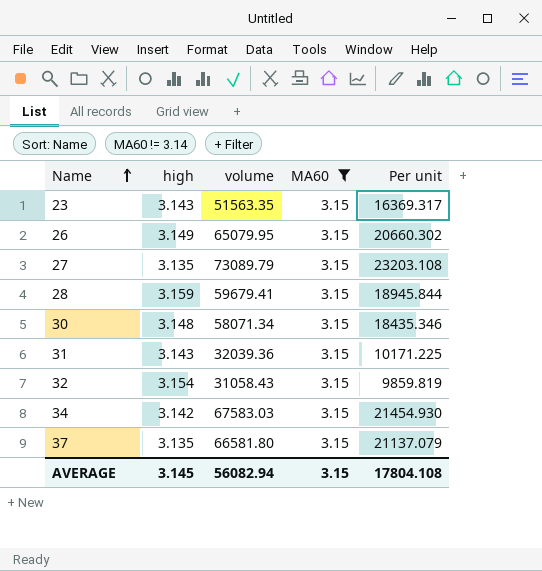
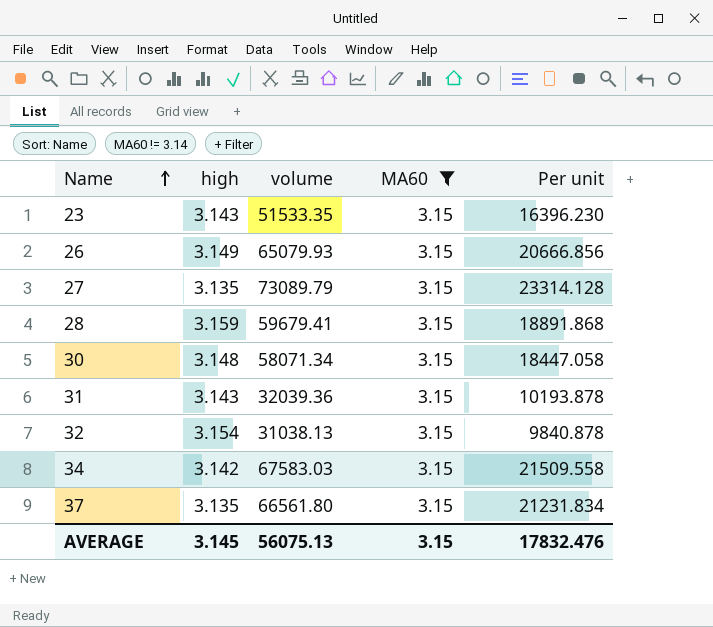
column Per unit | formula: [volume] / [MA60] -> [volume] / [high]
23 | volume: 51563.35 -> 51533.35
26 | volume: 65079.95 -> 65079.93
32 | volume: 31058.43 -> 31038.13
37 | volume: 66581.80 -> 66561.80
AVERAGE | volume: 56082.94 -> 56075.13
AVERAGE | Per unit: 17804.108 -> 17832.476

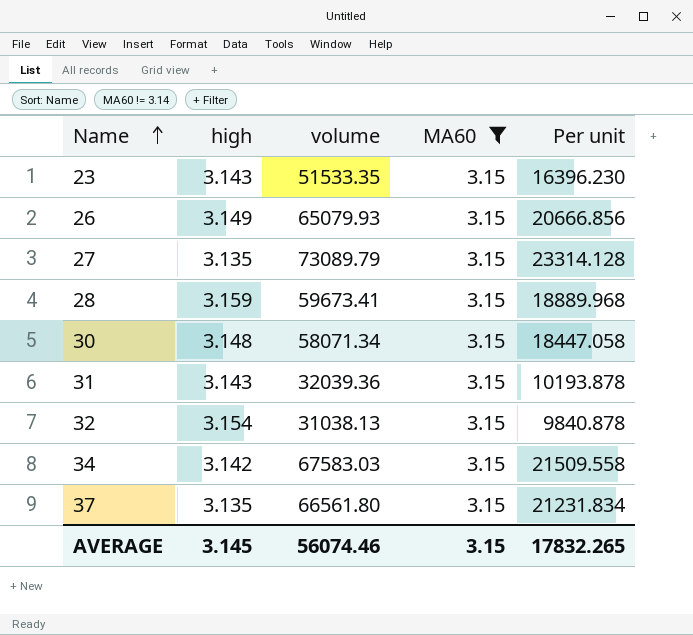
28 | volume: 59679.41 -> 59673.41
28 | Per unit: 18891.868 -> 18889.968
AVERAGE | volume: 56075.13 -> 56074.46
AVERAGE | Per unit: 17832.476 -> 17832.265

